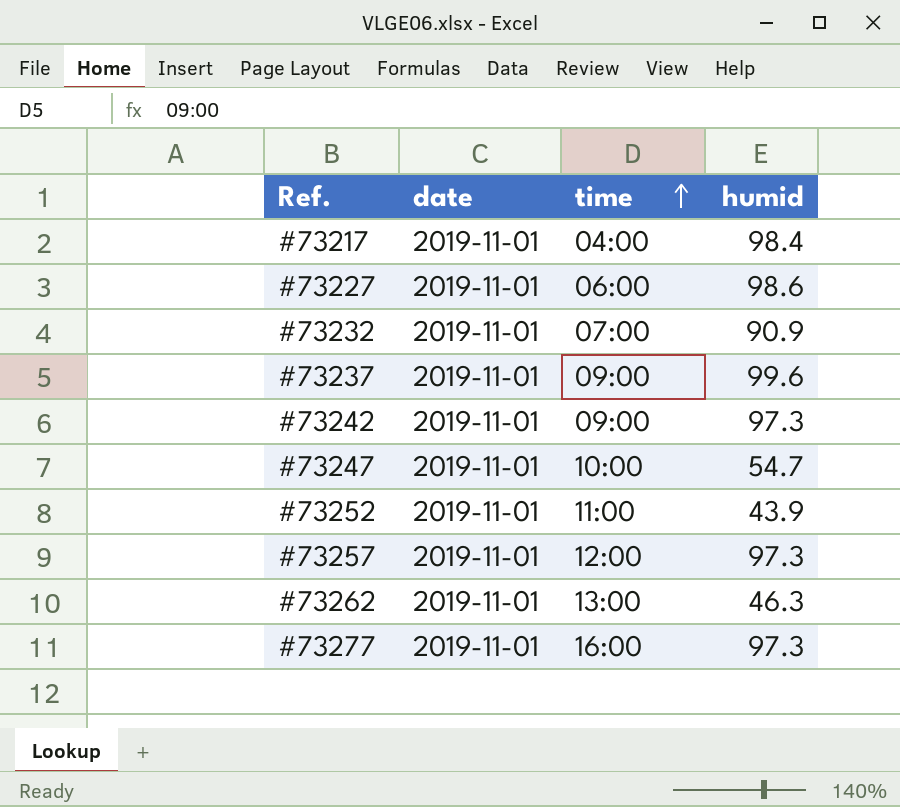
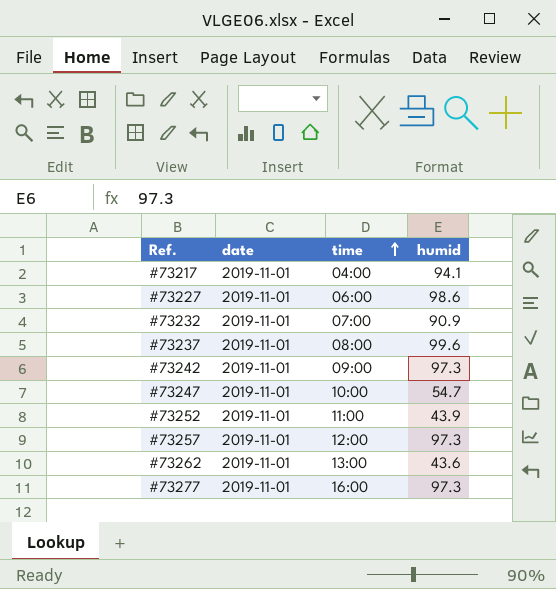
#73217 | humid: 98.4 -> 94.1
#73237 | time: 09:00 -> 08:00
#73262 | humid: 46.3 -> 43.6

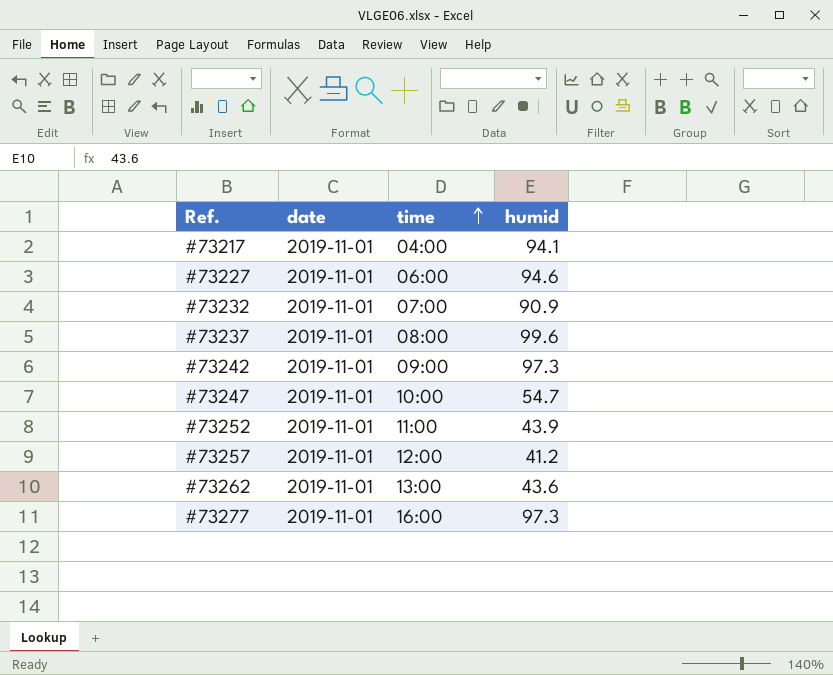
#73227 | humid: 98.6 -> 94.6
#73257 | humid: 97.3 -> 41.2

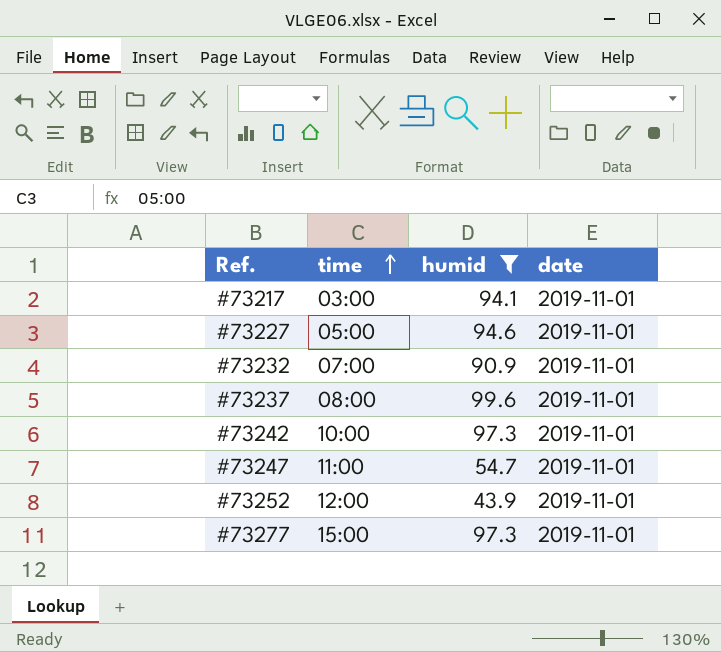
filter: none -> humid >= 43.9
column date | position: 2 -> 4
#73217 | time: 04:00 -> 03:00
#73227 | time: 06:00 -> 05:00
#73242 | time: 09:00 -> 10:00
#73247 | time: 10:00 -> 11:00
#73252 | time: 11:00 -> 12:00
#73277 | time: 16:00 -> 15:00

